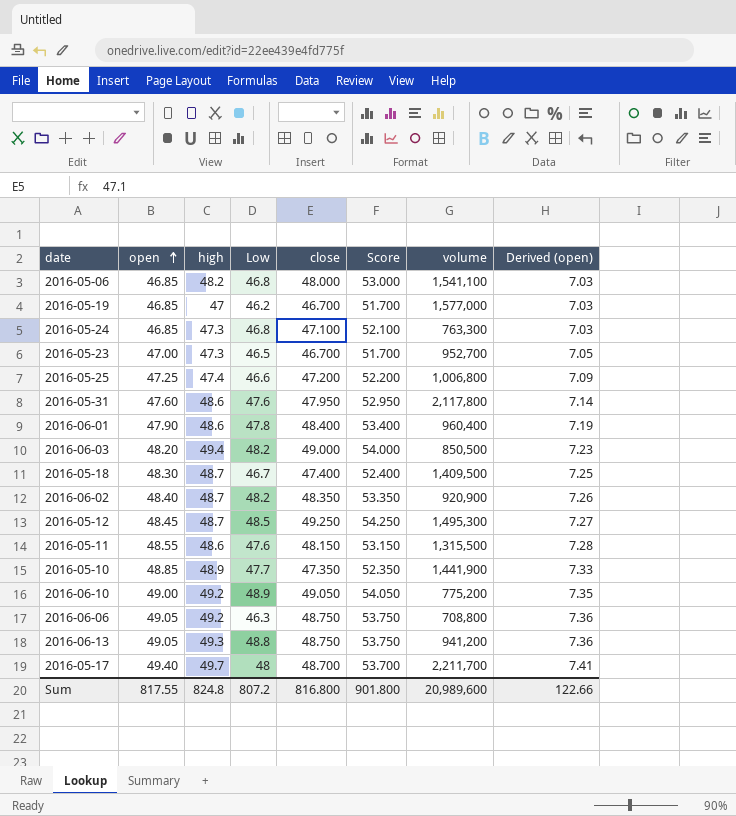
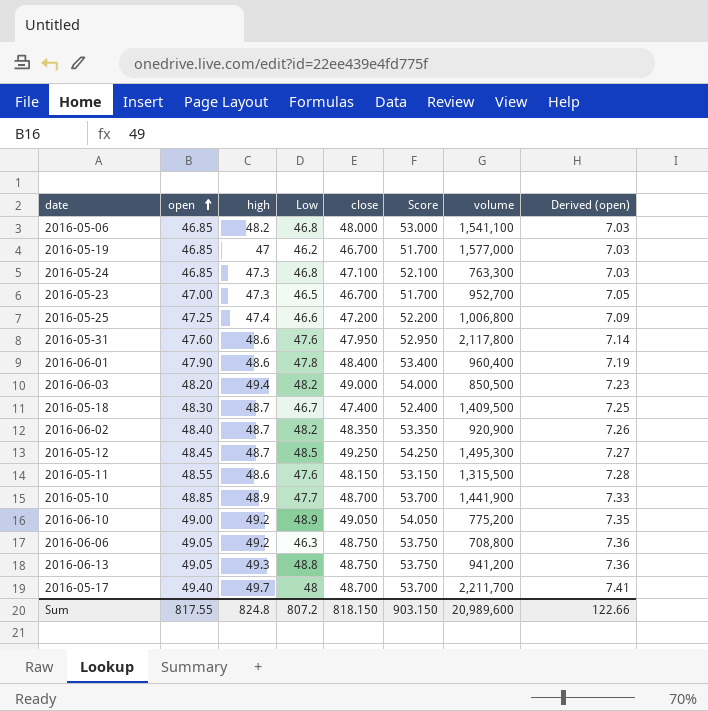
2016-05-10 | close: 47.350 -> 48.700
2016-05-10 | Score: 52.350 -> 53.700
Sum | close: 816.800 -> 818.150
Sum | Score: 901.800 -> 903.150

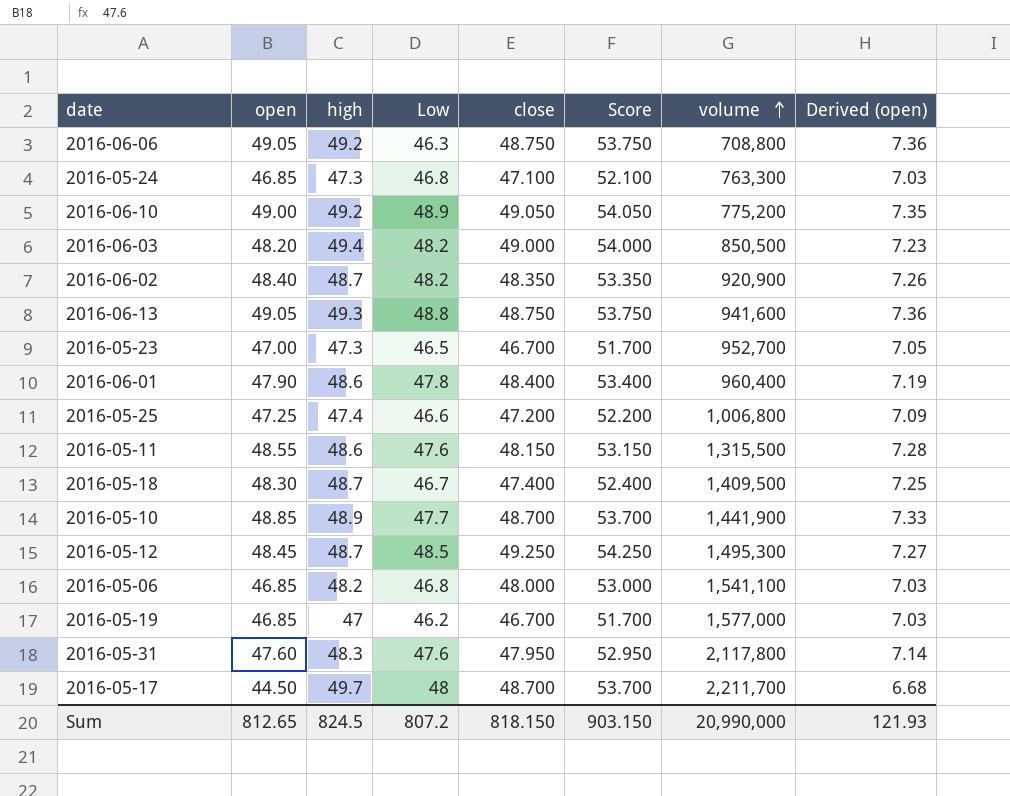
row order: open ascending -> volume ascending
2016-06-13 | volume: 941,200 -> 941,600
2016-05-31 | high: 48.6 -> 48.3
2016-05-17 | open: 49.40 -> 44.50
2016-05-17 | Derived (open): 7.41 -> 6.68
Sum | open: 817.55 -> 812.65
Sum | high: 824.8 -> 824.5
Sum | volume: 20,989,600 -> 20,990,000
Sum | Derived (open): 122.66 -> 121.93

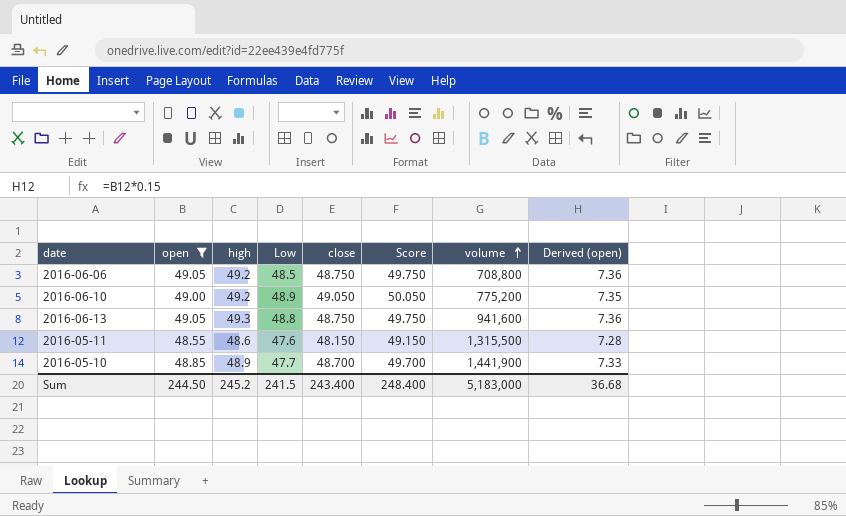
filter: none -> open >= 48.55
column Score | formula: [close] + 5 -> [close] + 1
2016-06-06 | Low: 46.3 -> 48.5
Sum | open: 812.65 -> 244.50
Sum | high: 824.5 -> 245.2
Sum | Low: 807.2 -> 241.5
Sum | close: 818.150 -> 243.400
Sum | Score: 903.150 -> 248.400
Sum | volume: 20,990,000 -> 5,183,000
Sum | Derived (open): 121.93 -> 36.68

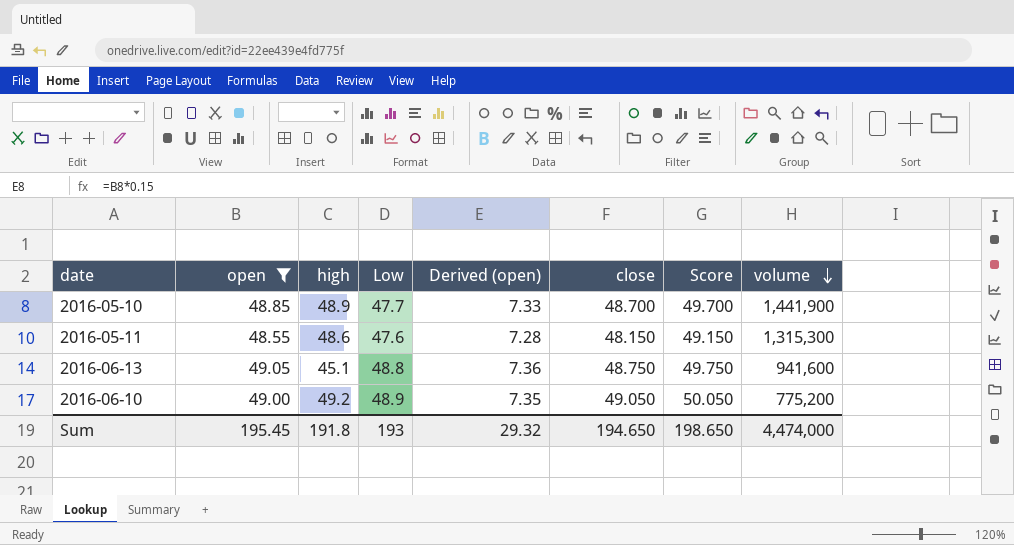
row order: volume ascending -> volume descending
column Derived (open) | position: 8 -> 5
row 2016-06-06: 49.05 | 49.2 | 48.5 | 48.750 | 49.750 | 708,800 | 7.36 -> none
2016-05-11 | volume: 1,315,500 -> 1,315,300
2016-06-13 | high: 49.3 -> 45.1
Sum | open: 244.50 -> 195.45
Sum | high: 245.2 -> 191.8
Sum | Low: 241.5 -> 193
Sum | Derived (open): 36.68 -> 29.32
Sum | close: 243.400 -> 194.650
Sum | Score: 248.400 -> 198.650
Sum | volume: 5,183,000 -> 4,474,000

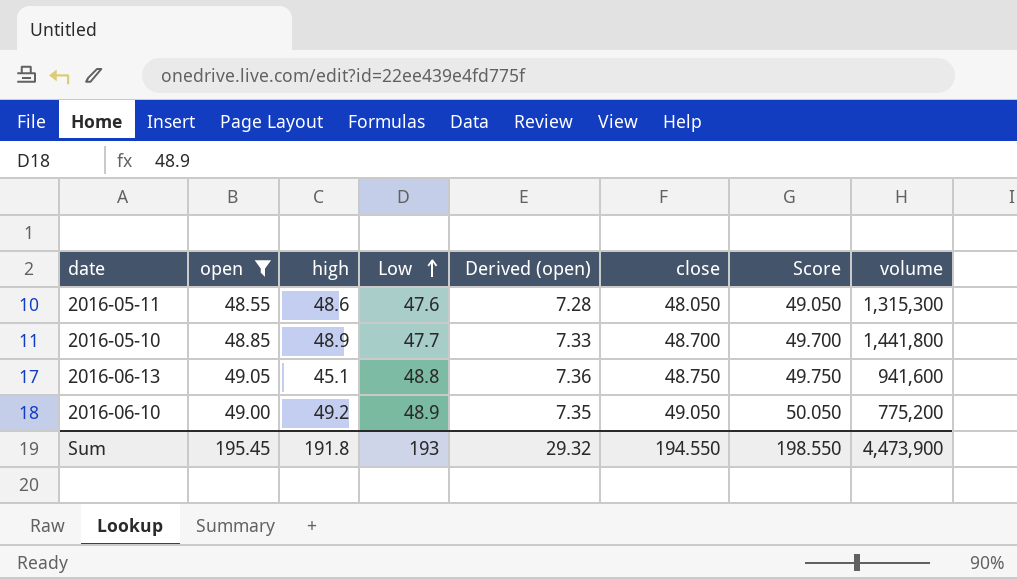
row order: volume descending -> Low ascending
2016-05-11 | close: 48.150 -> 48.050
2016-05-11 | Score: 49.150 -> 49.050
2016-05-10 | volume: 1,441,900 -> 1,441,800
Sum | close: 194.650 -> 194.550
Sum | Score: 198.650 -> 198.550
Sum | volume: 4,474,000 -> 4,473,900

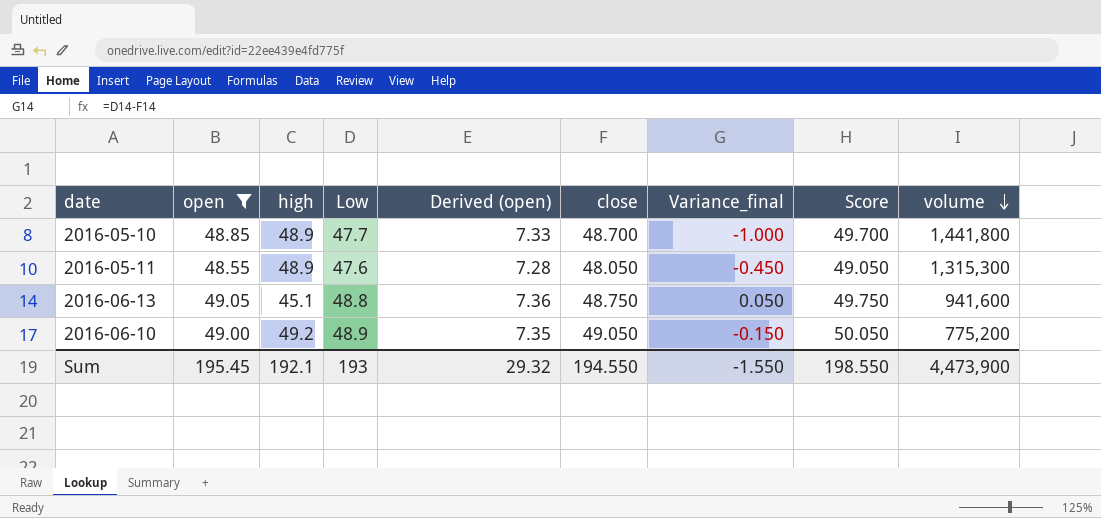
row order: Low ascending -> volume descending
column Variance_final | formula: none -> [Low] - [close]
2016-05-11 | high: 48.6 -> 48.9
Sum | high: 191.8 -> 192.1

